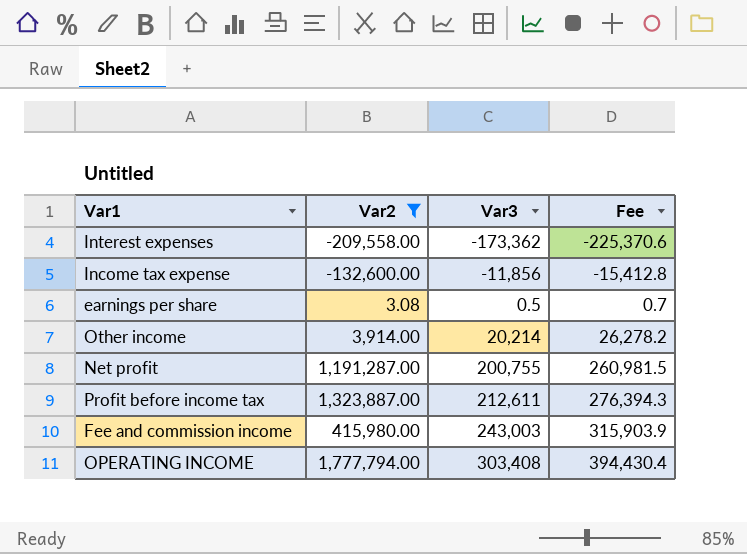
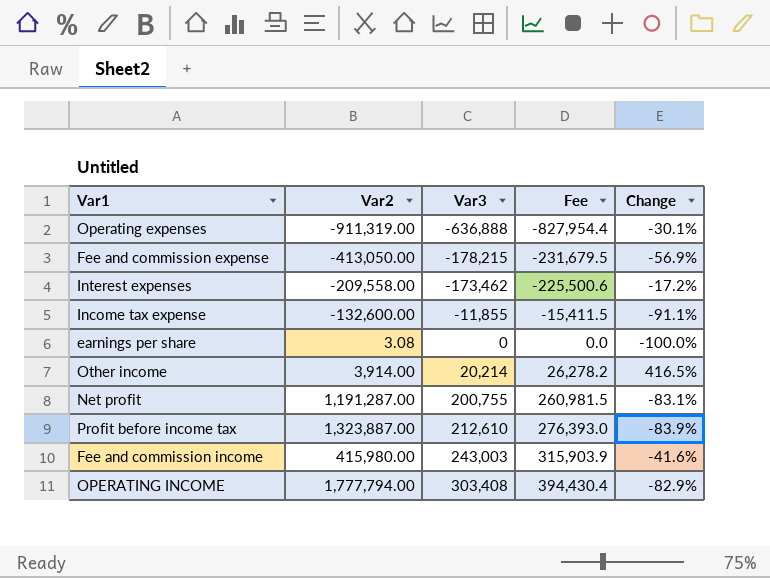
filter: Var2 >= -209,558.00 -> none
column Change | formula: none -> ([Var3] - [Var2]) / [Var2]
Interest expenses | Var3: -173,362 -> -173,462
Interest expenses | Fee: -225,370.6 -> -225,500.6
Income tax expense | Var3: -11,856 -> -11,855
Income tax expense | Fee: -15,412.8 -> -15,411.5
earnings per share | Var3: 0.5 -> 0
earnings per share | Fee: 0.7 -> 0.0
Profit before income tax | Var3: 212,611 -> 212,610
Profit before income tax | Fee: 276,394.3 -> 276,393.0

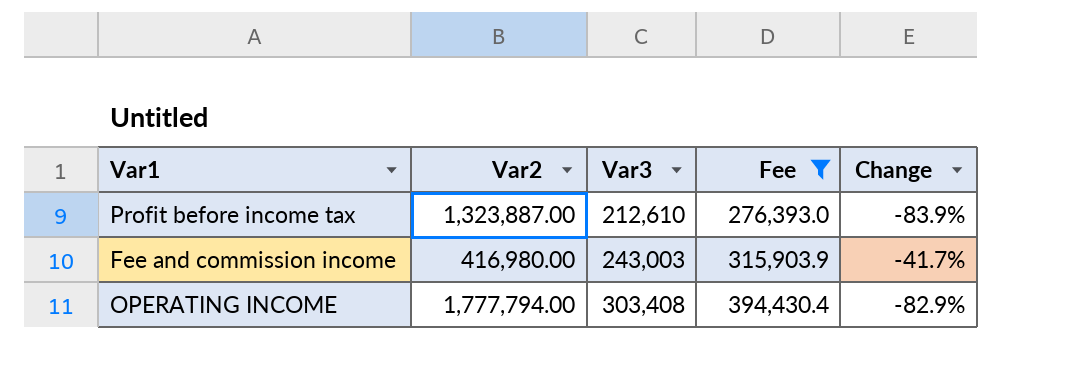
filter: none -> Fee >= 276,393.0
Fee and commission income | Var2: 415,980.00 -> 416,980.00
Fee and commission income | Change: -41.6% -> -41.7%

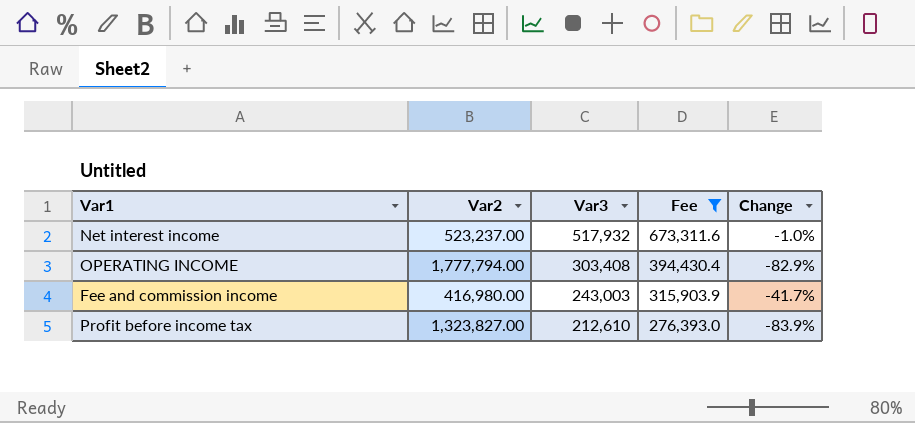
row order: Var3 ascending -> Var3 descending
row Net interest income: none -> 523,237.00 | 517,932 | 673,311.6 | -1.0%
Profit before income tax | Var2: 1,323,887.00 -> 1,323,827.00

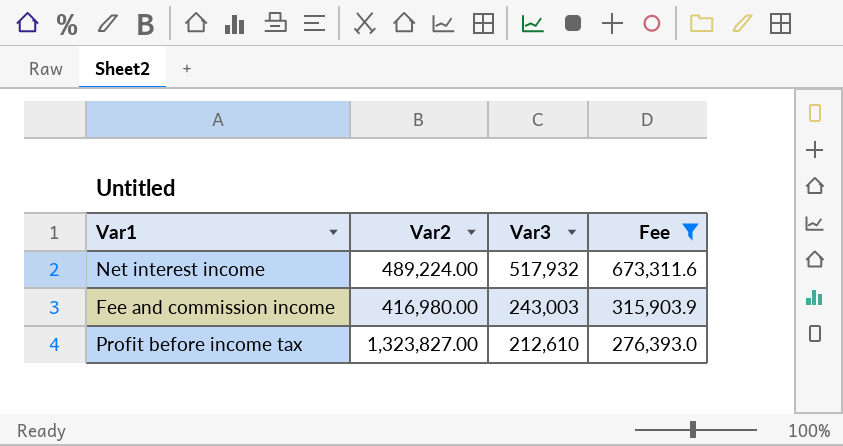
column Change | formula: ([Var3] - [Var2]) / [Var2] -> none
row OPERATING INCOME: 1,777,794.00 | 303,408 | 394,430.4 | -82.9% -> none
Net interest income | Var2: 523,237.00 -> 489,224.00

